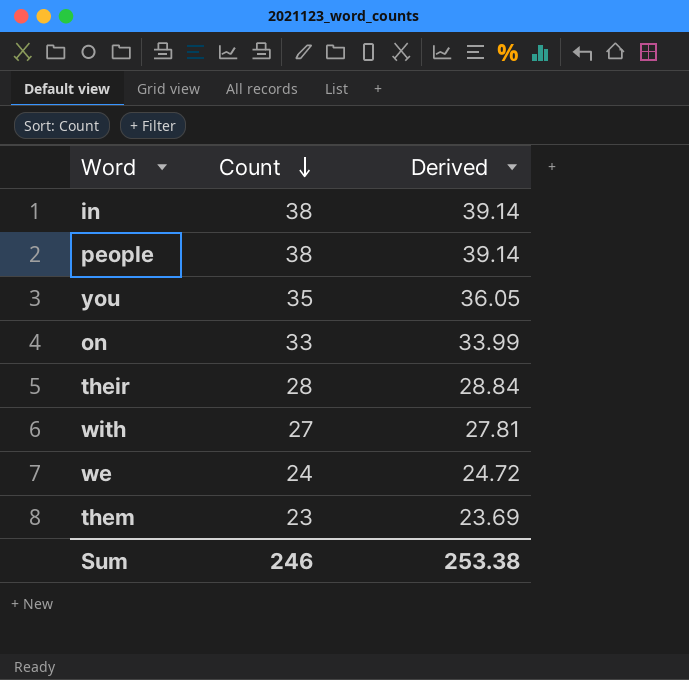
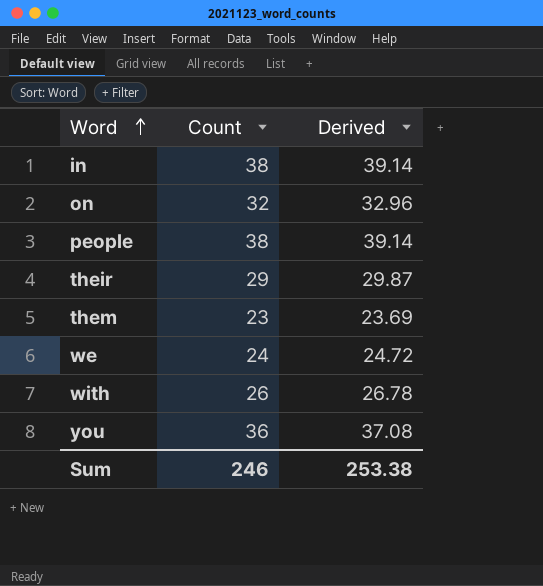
row order: Count descending -> Word ascending
on | Count: 33 -> 32
on | Derived: 33.99 -> 32.96
their | Count: 28 -> 29
their | Derived: 28.84 -> 29.87
with | Count: 27 -> 26
with | Derived: 27.81 -> 26.78
you | Count: 35 -> 36
you | Derived: 36.05 -> 37.08

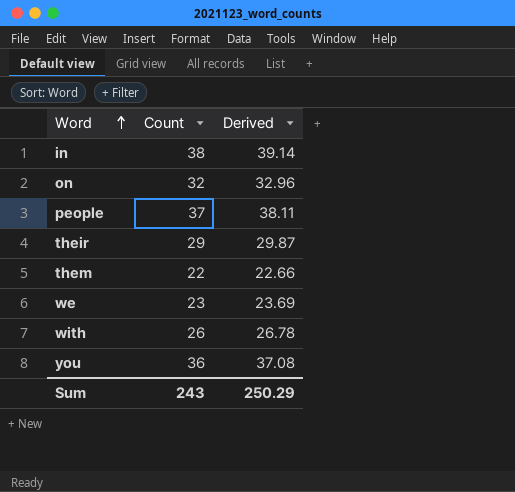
people | Count: 38 -> 37
people | Derived: 39.14 -> 38.11
them | Count: 23 -> 22
them | Derived: 23.69 -> 22.66
we | Count: 24 -> 23
we | Derived: 24.72 -> 23.69
Sum | Count: 246 -> 243
Sum | Derived: 253.38 -> 250.29

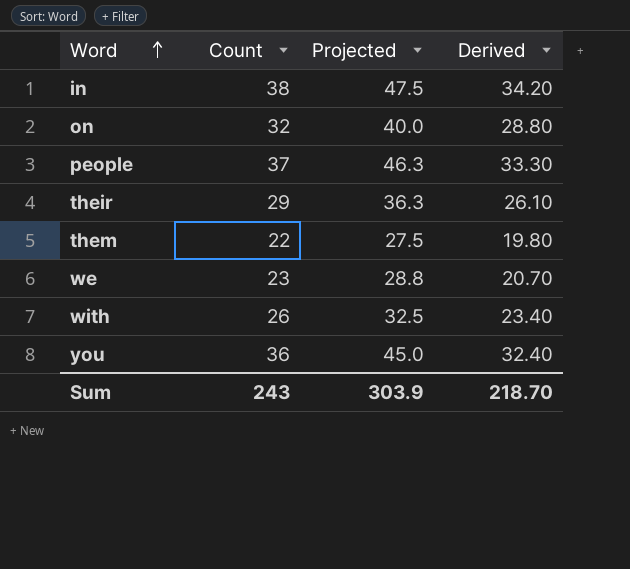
column Projected | formula: none -> [Count] * 1.25
column Derived | formula: [Count] * 1.03 -> [Count] * 0.9
Sum | Derived: 250.29 -> 218.70

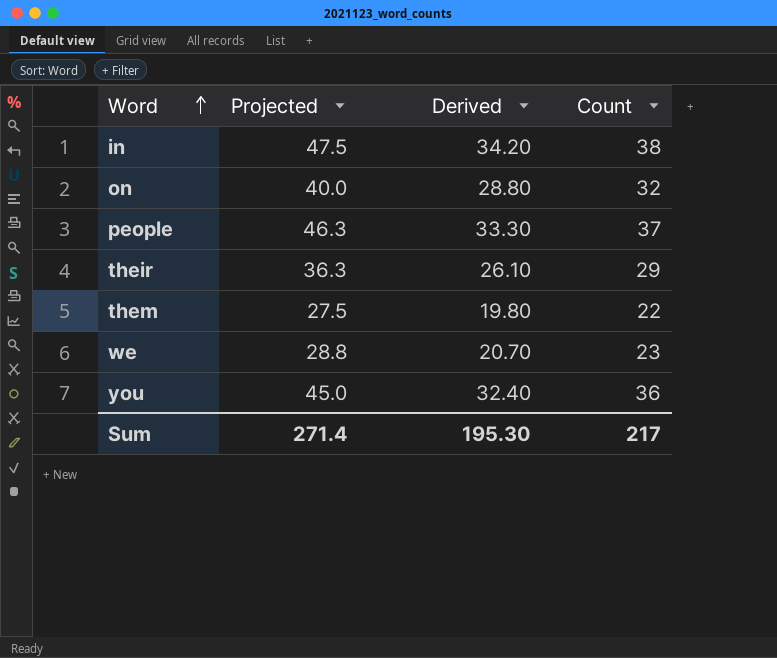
column Count | position: 2 -> 4
row with: 26 | 32.5 | 23.40 -> none
Sum | Projected: 303.9 -> 271.4
Sum | Derived: 218.70 -> 195.30
Sum | Count: 243 -> 217

